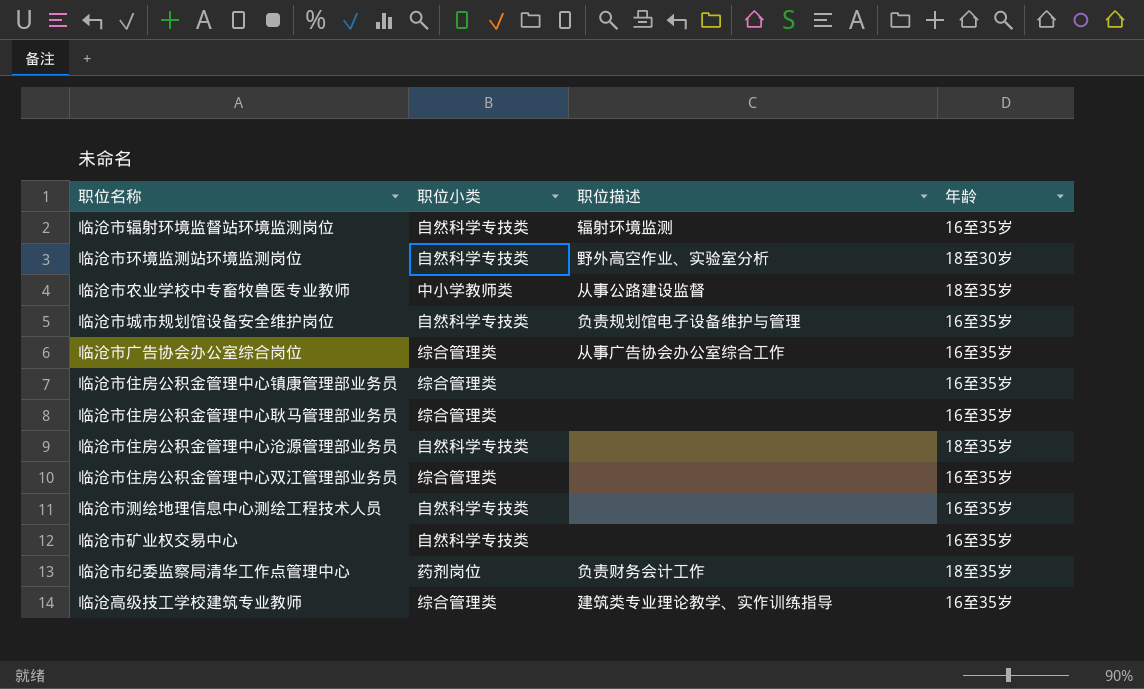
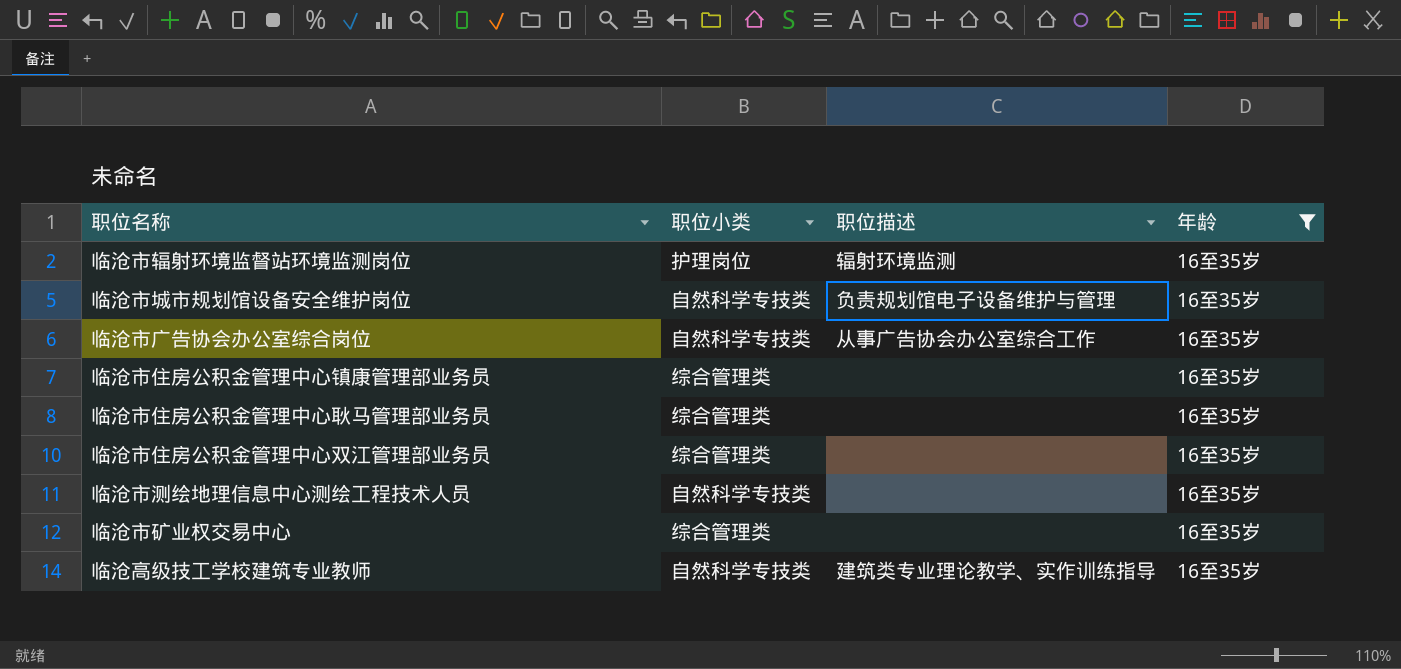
filter: none -> 年龄 = 16至35岁
临沧市辐射环境监督站环境监测岗位 | 职位小类: 自然科学专技类 -> 护理岗位
临沧市广告协会办公室综合岗位 | 职位小类: 综合管理类 -> 自然科学专技类
临沧市矿业权交易中心 | 职位小类: 自然科学专技类 -> 综合管理类
临沧高级技工学校建筑专业教师 | 职位小类: 综合管理类 -> 自然科学专技类

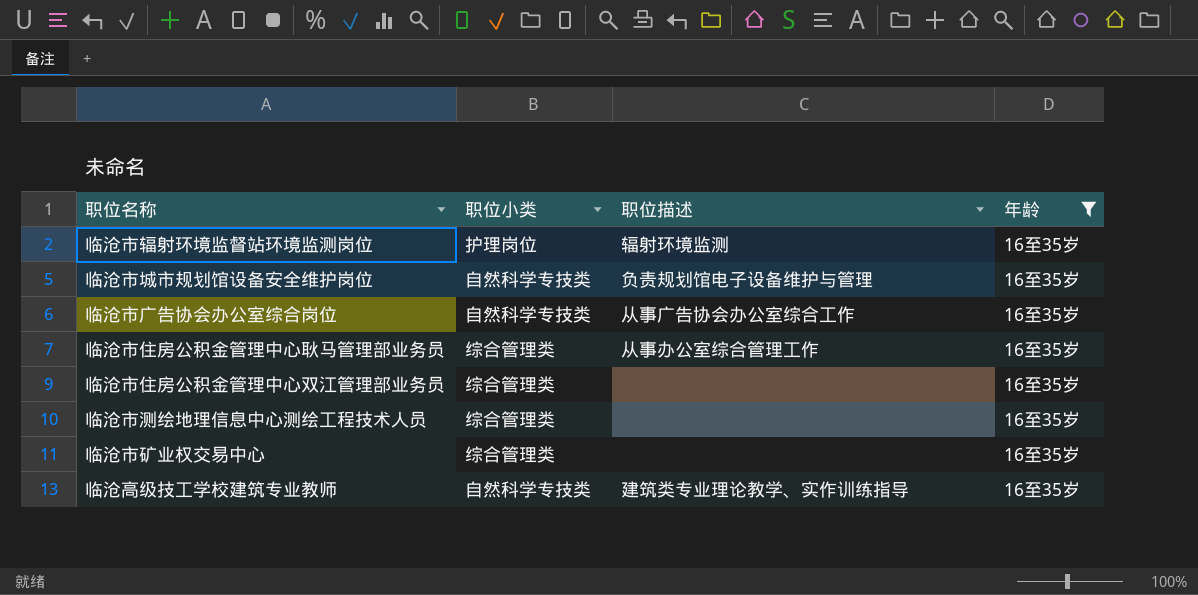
row 临沧市住房公积金管理中心镇康管理部业务员: 综合管理类 | none | 16至35岁 -> none
临沧市住房公积金管理中心耿马管理部业务员 | 职位描述: none -> 从事办公室综合管理工作
临沧市测绘地理信息中心测绘工程技术人员 | 职位小类: 自然科学专技类 -> 综合管理类

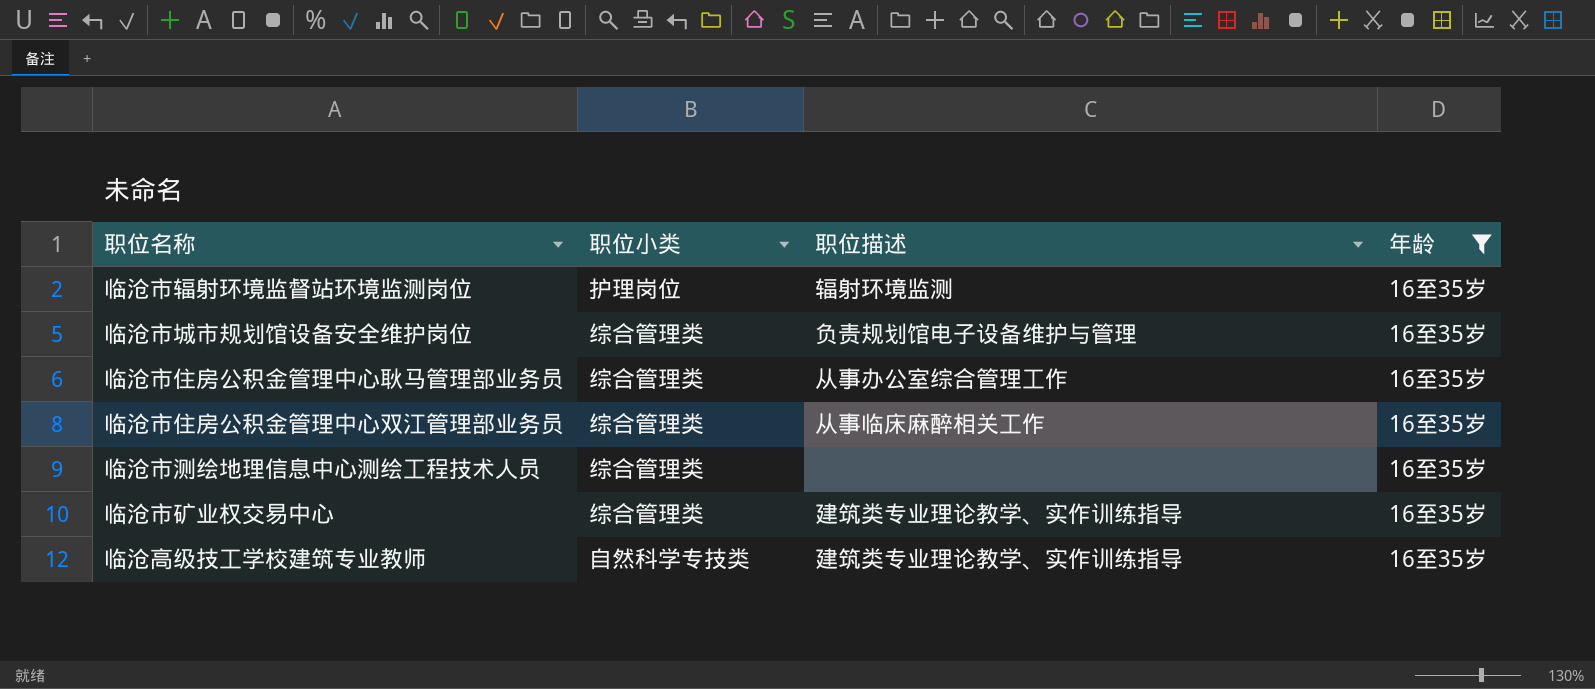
row 临沧市广告协会办公室综合岗位: 自然科学专技类 | 从事广告协会办公室综合工作 | 16至35岁 -> none
临沧市城市规划馆设备安全维护岗位 | 职位小类: 自然科学专技类 -> 综合管理类
临沧市住房公积金管理中心双江管理部业务员 | 职位描述: none -> 从事临床麻醉相关工作
临沧市矿业权交易中心 | 职位描述: none -> 建筑类专业理论教学、实作训练指导

